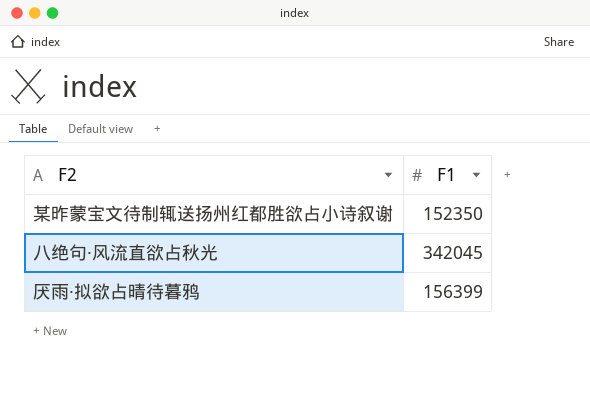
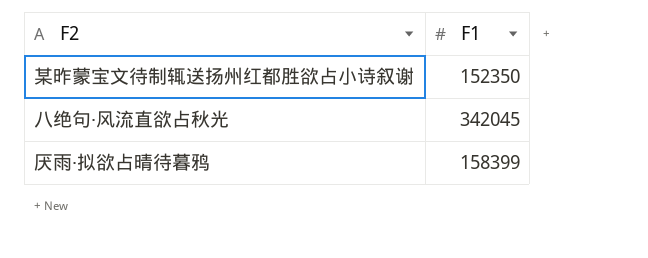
厌雨·拟欲占晴待暮鸦 | F1: 156399 -> 158399

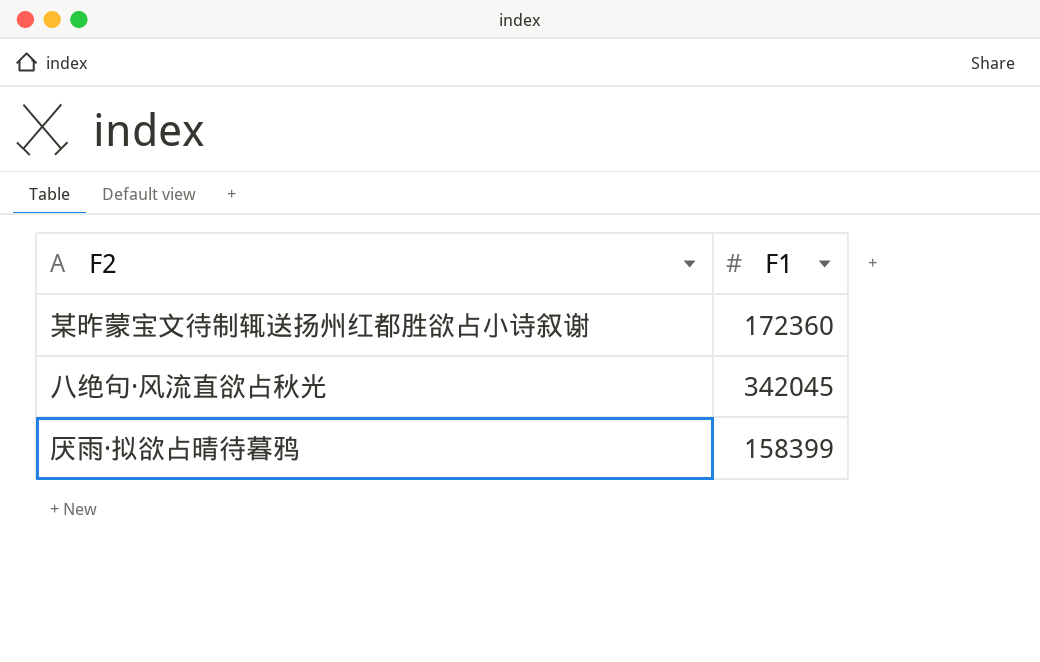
某昨蒙宝文待制辄送扬州红都胜欲占小诗叙谢 | F1: 152350 -> 172360

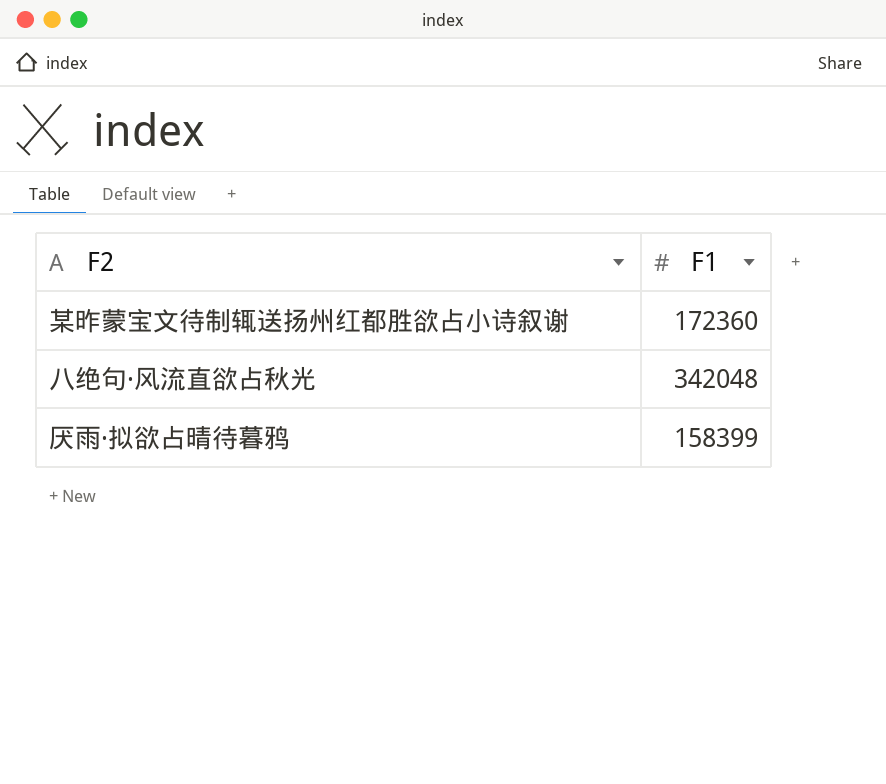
八绝句·风流直欲占秋光 | F1: 342045 -> 342048

